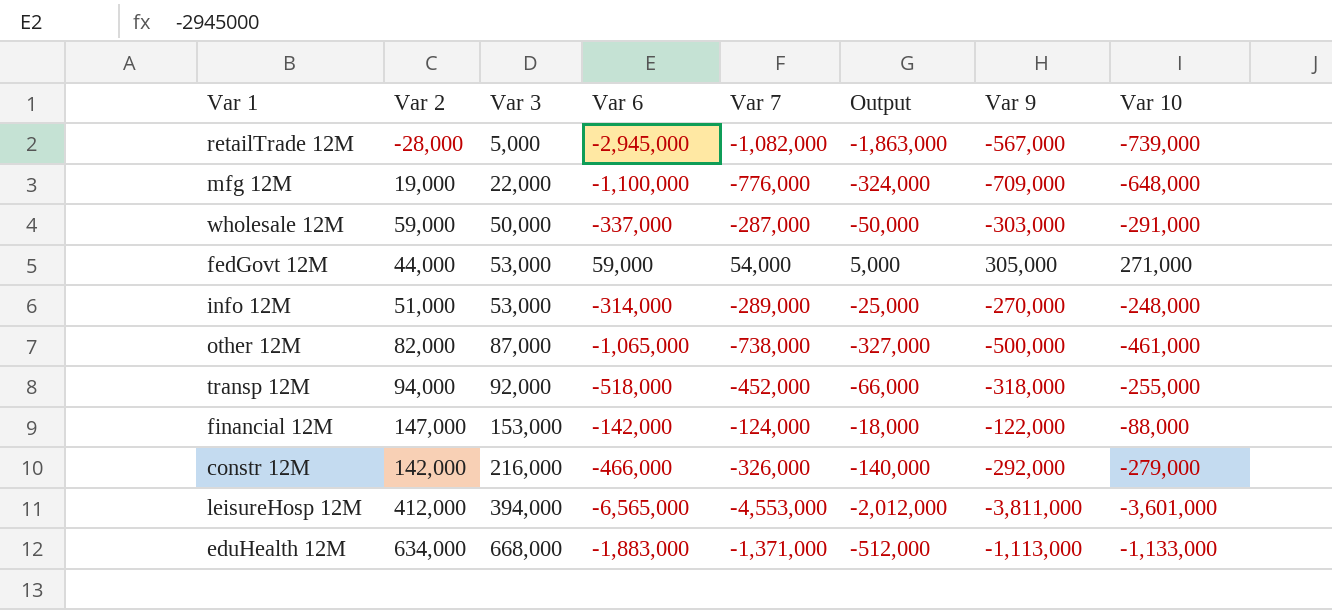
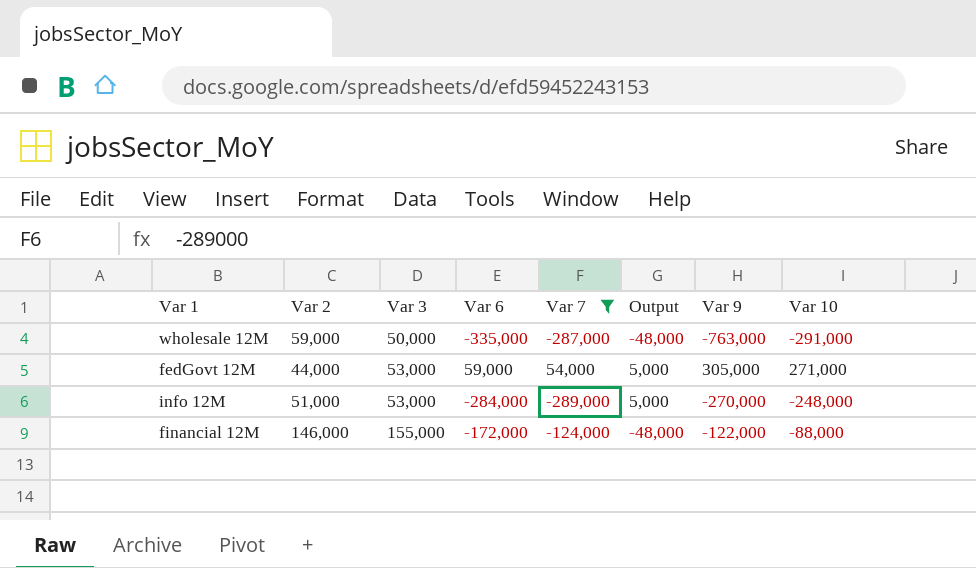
filter: none -> Var 7 >= -289,000
wholesale 12M | Var 6: -337,000 -> -335,000
wholesale 12M | Output: -50,000 -> -48,000
wholesale 12M | Var 9: -303,000 -> -763,000
info 12M | Var 6: -314,000 -> -284,000
info 12M | Output: -25,000 -> 5,000
financial 12M | Var 2: 147,000 -> 146,000
financial 12M | Var 3: 153,000 -> 155,000
financial 12M | Var 6: -142,000 -> -172,000
financial 12M | Output: -18,000 -> -48,000

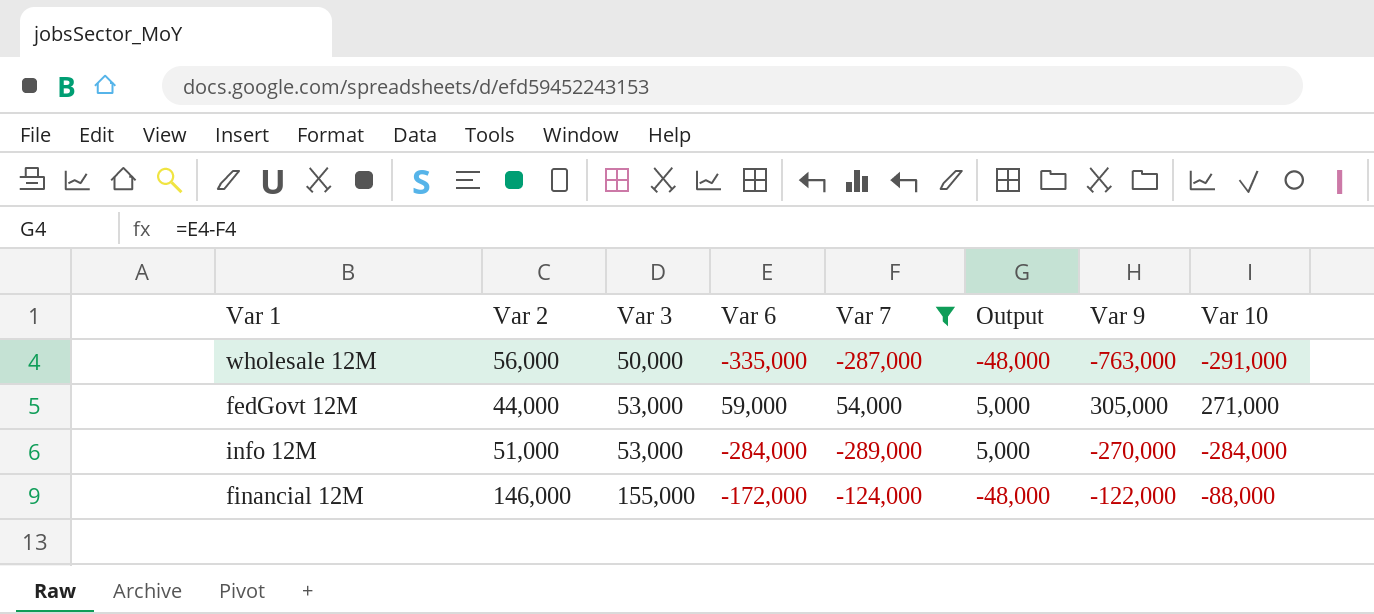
wholesale 12M | Var 2: 59,000 -> 56,000
info 12M | Var 10: -248,000 -> -284,000

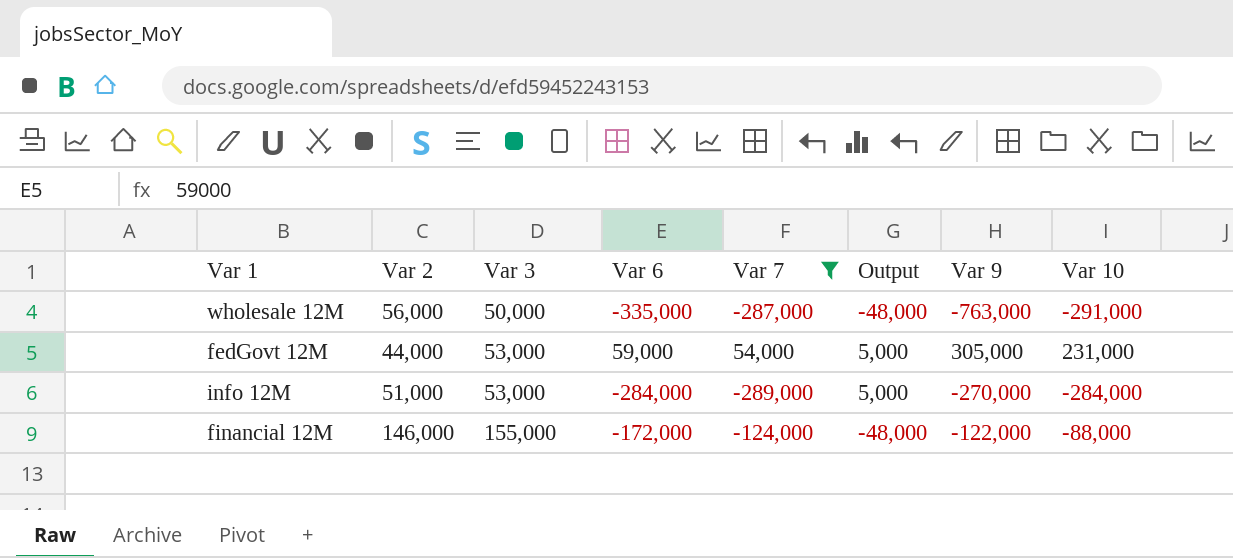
fedGovt 12M | Var 10: 271,000 -> 231,000

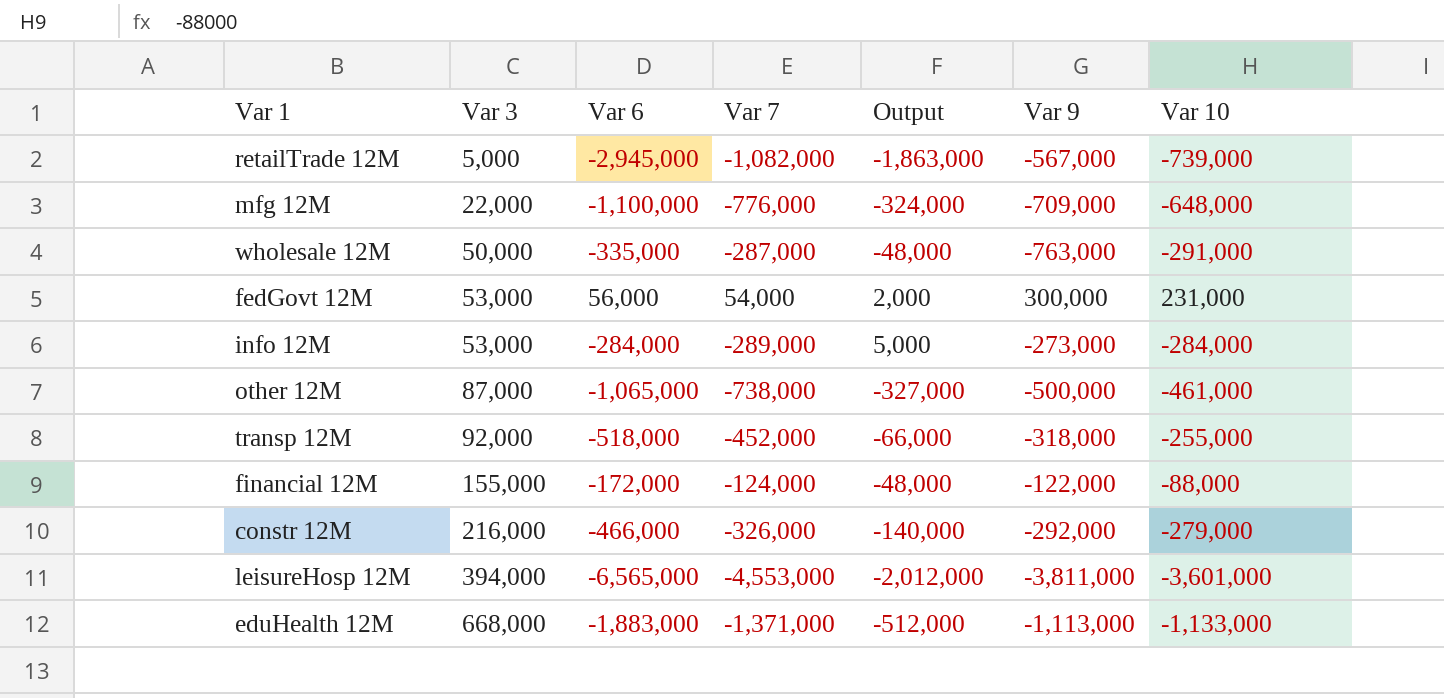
filter: Var 7 >= -289,000 -> none
column Var 2 | position: 2 -> none
fedGovt 12M | Var 6: 59,000 -> 56,000
fedGovt 12M | Output: 5,000 -> 2,000
fedGovt 12M | Var 9: 305,000 -> 300,000
info 12M | Var 9: -270,000 -> -273,000

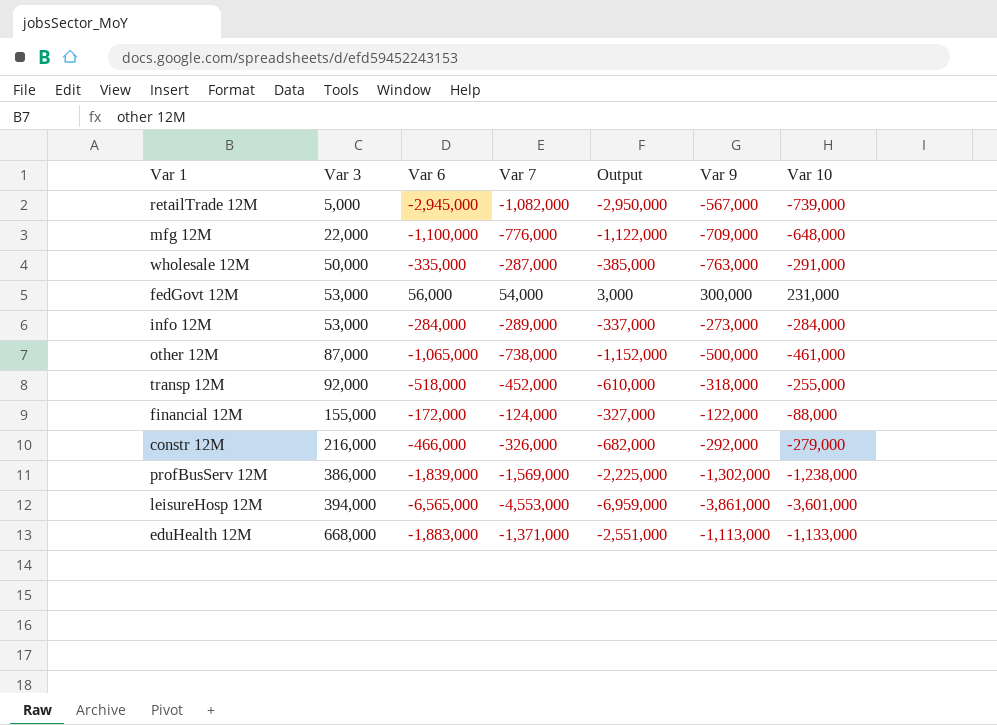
column Output | formula: [Var 6] - [Var 7] -> [Var 6] - [Var 3]
row profBusServ 12M: none -> 386,000 | -1,839,000 | -1,569,000 | -2,225,000 | -1,302,000 | -1,238,000
leisureHosp 12M | Var 9: -3,811,000 -> -3,861,000

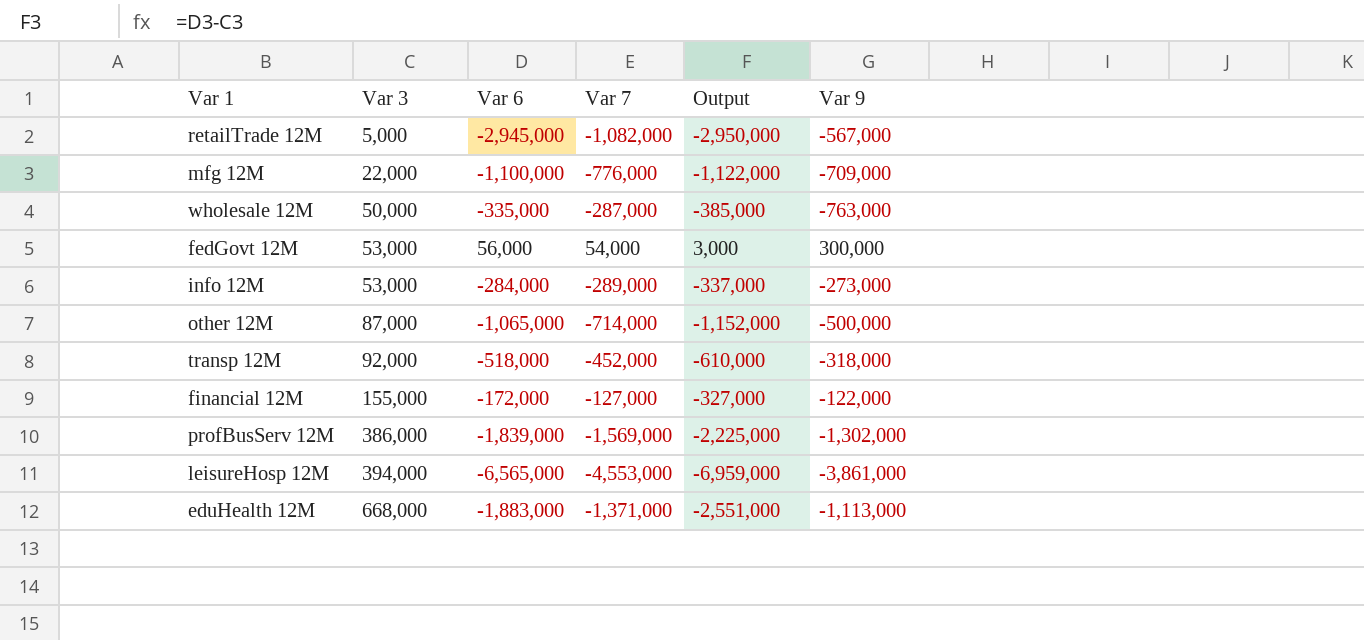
column Var 10 | position: 7 -> none
row constr 12M: 216,000 | -466,000 | -326,000 | -682,000 | -292,000 | -279,000 -> none
other 12M | Var 7: -738,000 -> -714,000
financial 12M | Var 7: -124,000 -> -127,000

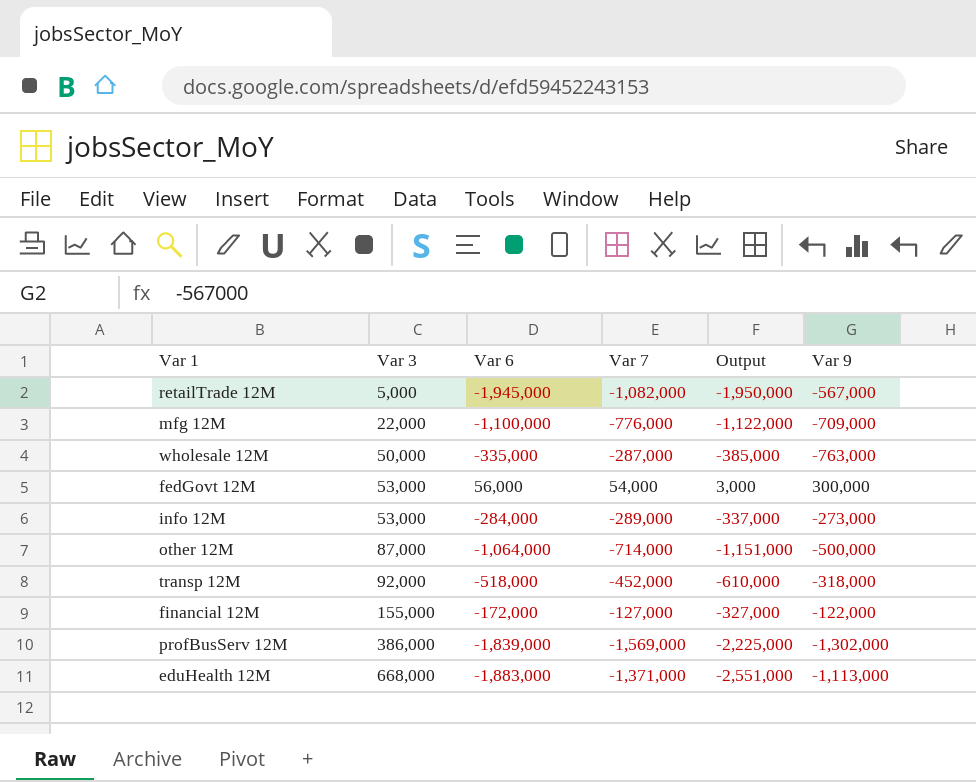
row leisureHosp 12M: 394,000 | -6,565,000 | -4,553,000 | -6,959,000 | -3,861,000 -> none
retailTrade 12M | Var 6: -2,945,000 -> -1,945,000
retailTrade 12M | Output: -2,950,000 -> -1,950,000
other 12M | Var 6: -1,065,000 -> -1,064,000
other 12M | Output: -1,152,000 -> -1,151,000

